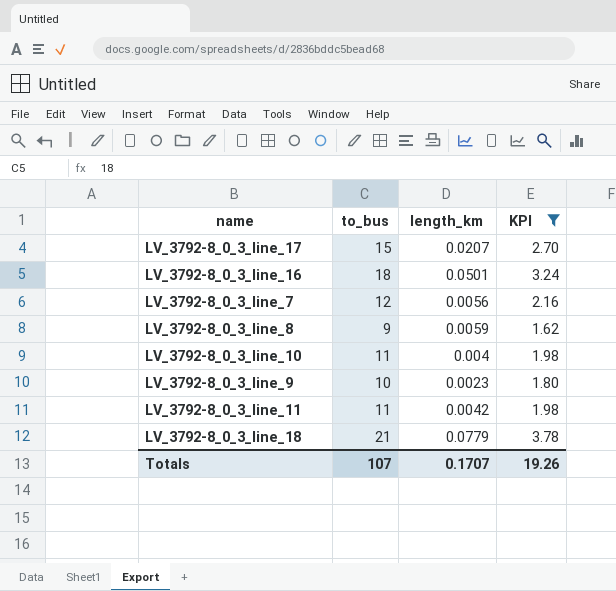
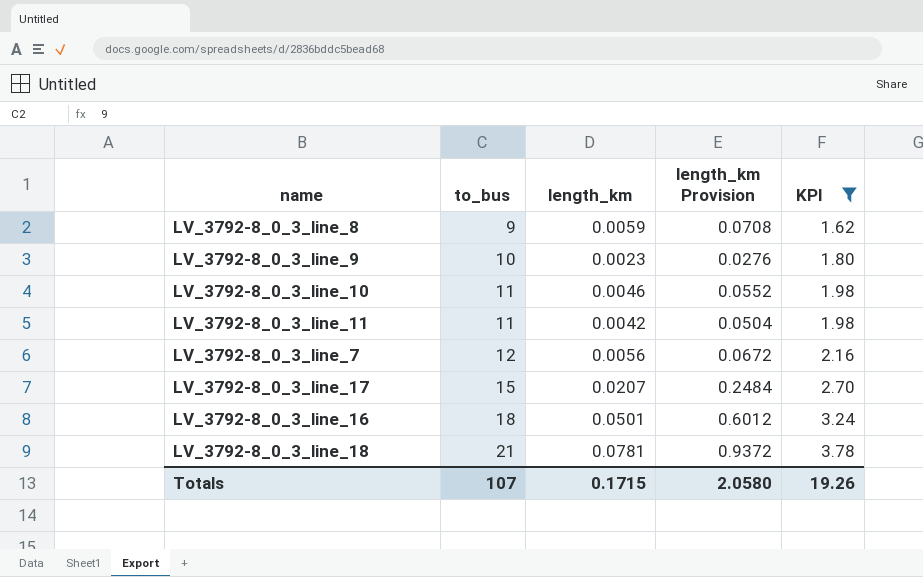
row order: none -> to_bus ascending
column length_km Provision | formula: none -> [length_km] * 12
LV_3792-8_0_3_line_10 | length_km: 0.004 -> 0.0046
LV_3792-8_0_3_line_18 | length_km: 0.0779 -> 0.0781
Totals | length_km: 0.1707 -> 0.1715

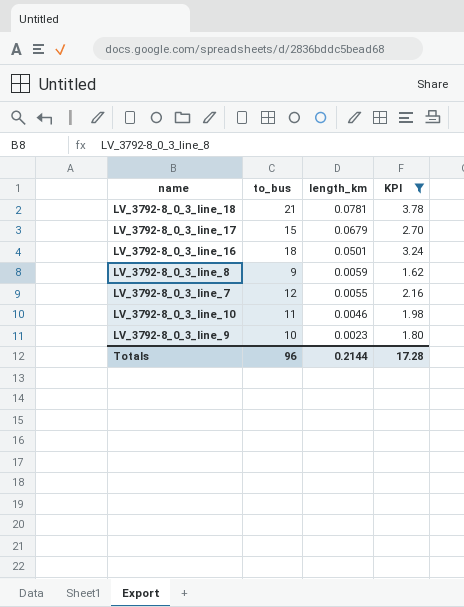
row order: to_bus ascending -> length_km descending
column length_km Provision | formula: [length_km] * 12 -> none
row LV_3792-8_0_3_line_11: 11 | 0.0042 | 0.0504 | 1.98 -> none
LV_3792-8_0_3_line_17 | length_km: 0.0207 -> 0.0679
LV_3792-8_0_3_line_7 | length_km: 0.0056 -> 0.0055
Totals | to_bus: 107 -> 96
Totals | length_km: 0.1715 -> 0.2144
Totals | KPI: 19.26 -> 17.28

